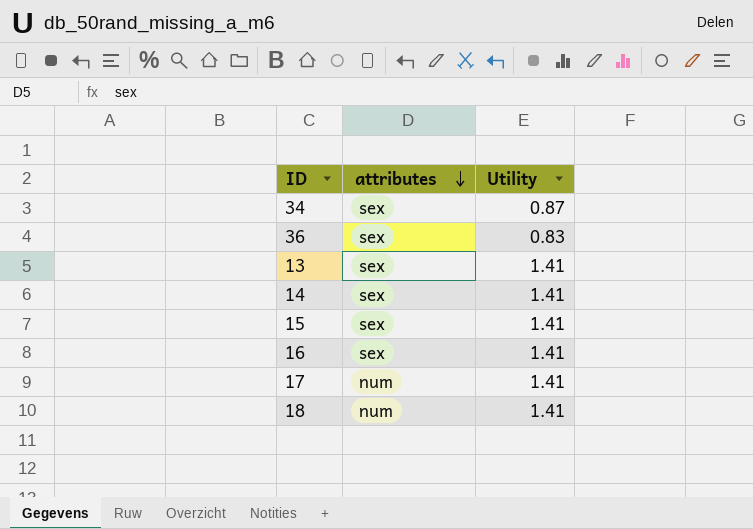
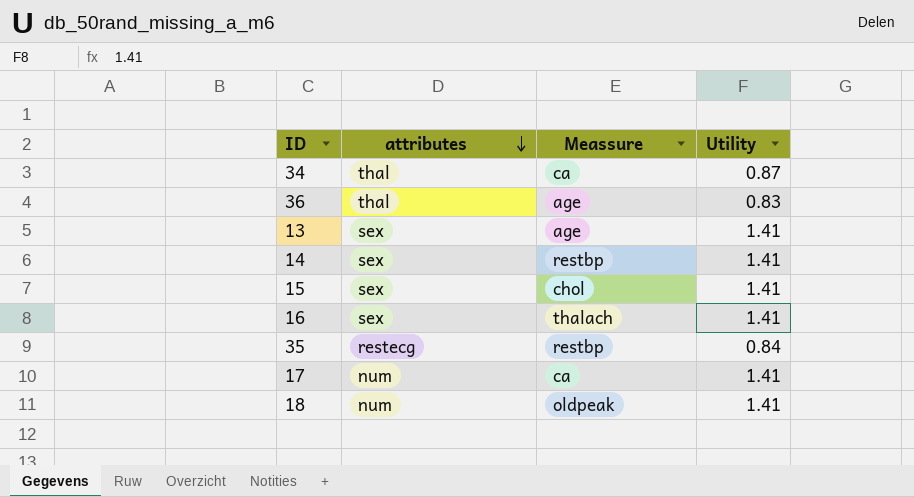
column Meassure | position: none -> 3
34 | attributes: sex -> thal
36 | attributes: sex -> thal
row 35: none -> restecg | restbp | 0.84

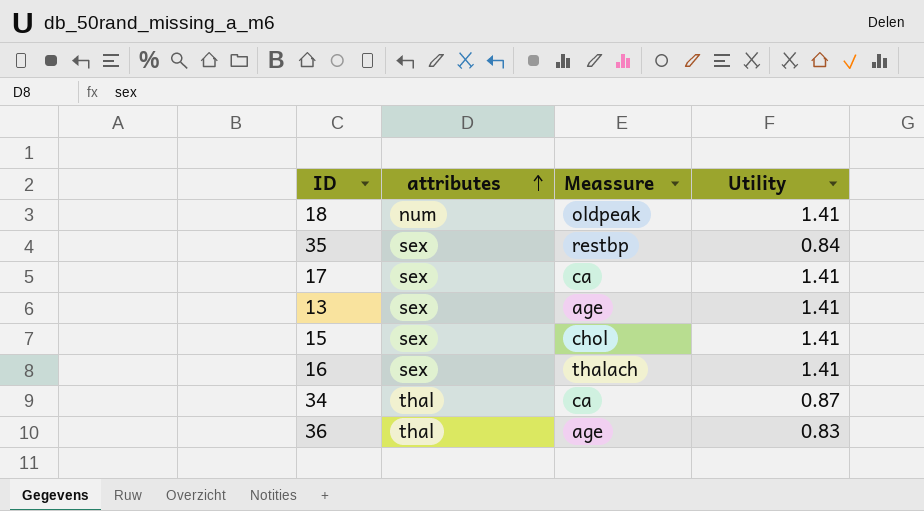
row order: attributes descending -> attributes ascending
row 14: sex | restbp | 1.41 -> none
35 | attributes: restecg -> sex
17 | attributes: num -> sex

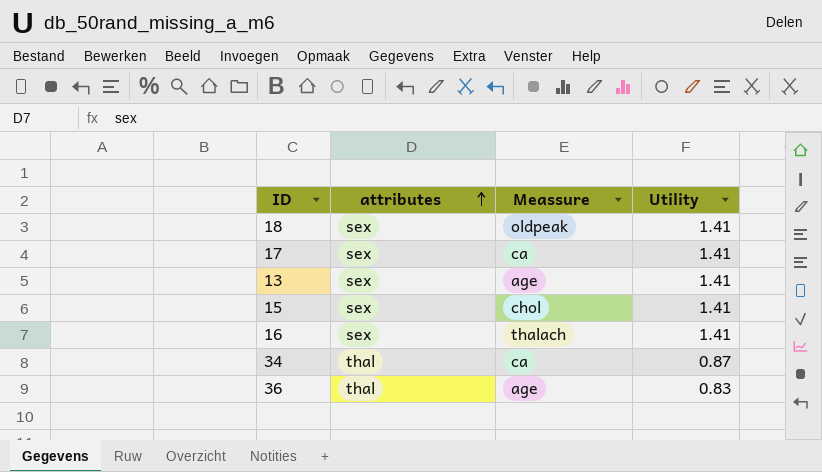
row 35: sex | restbp | 0.84 -> none
18 | attributes: num -> sex

